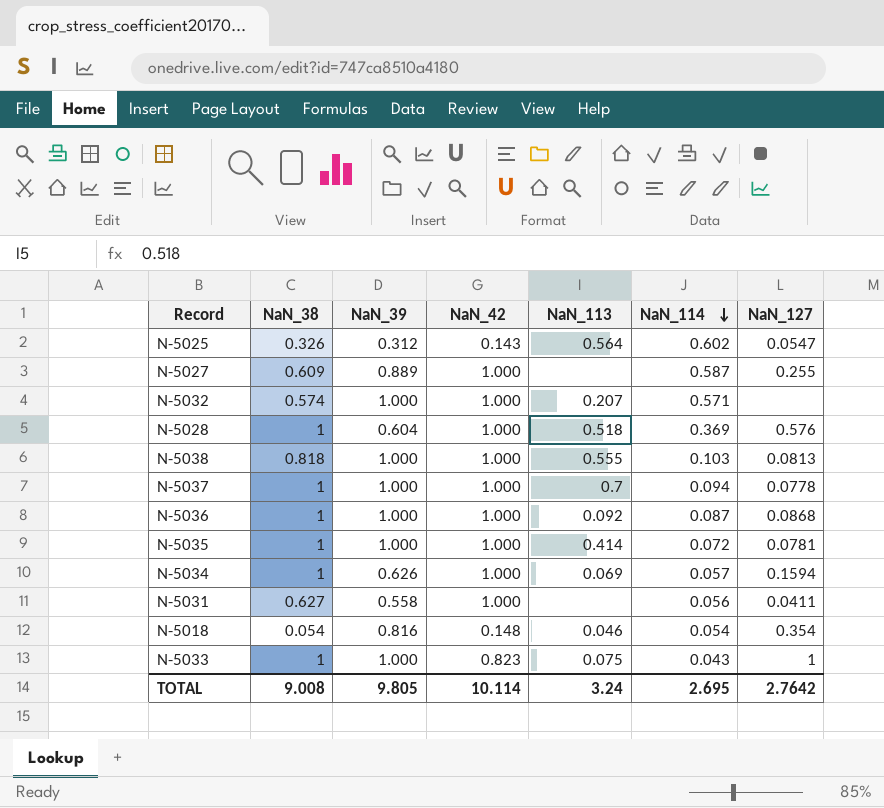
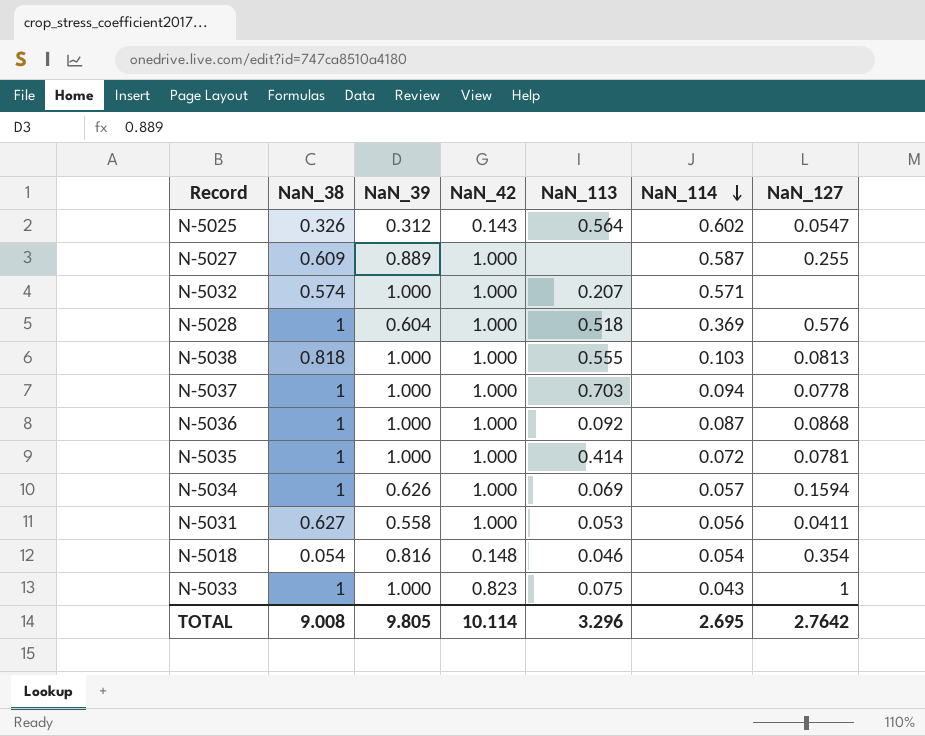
N-5037 | NaN_113: 0.7 -> 0.703
N-5031 | NaN_113: none -> 0.053
TOTAL | NaN_113: 3.24 -> 3.296

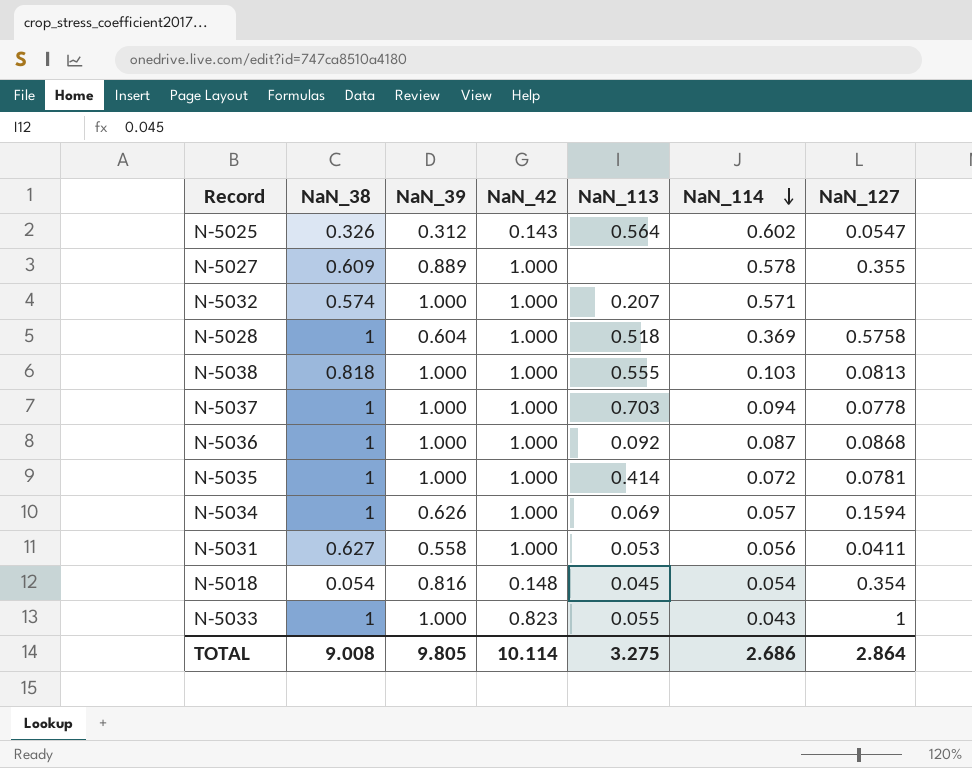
N-5027 | NaN_114: 0.587 -> 0.578
N-5027 | NaN_127: 0.255 -> 0.355
N-5028 | NaN_127: 0.576 -> 0.5758
N-5018 | NaN_113: 0.046 -> 0.045
N-5033 | NaN_113: 0.075 -> 0.055
TOTAL | NaN_113: 3.296 -> 3.275
TOTAL | NaN_114: 2.695 -> 2.686
TOTAL | NaN_127: 2.7642 -> 2.864

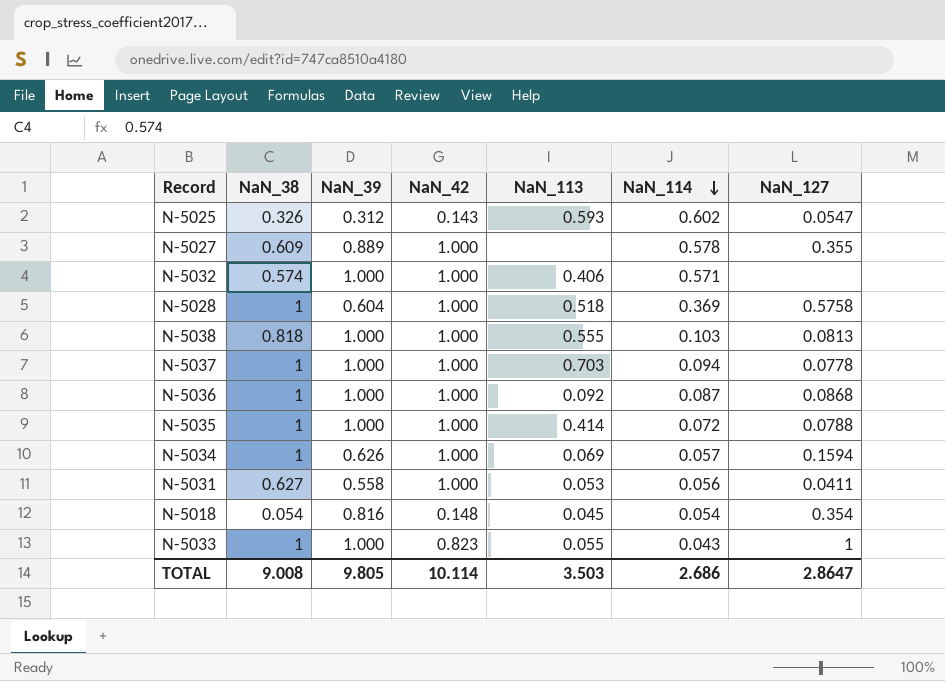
N-5025 | NaN_113: 0.564 -> 0.593
N-5032 | NaN_113: 0.207 -> 0.406
N-5035 | NaN_127: 0.0781 -> 0.0788
TOTAL | NaN_113: 3.275 -> 3.503
TOTAL | NaN_127: 2.864 -> 2.8647

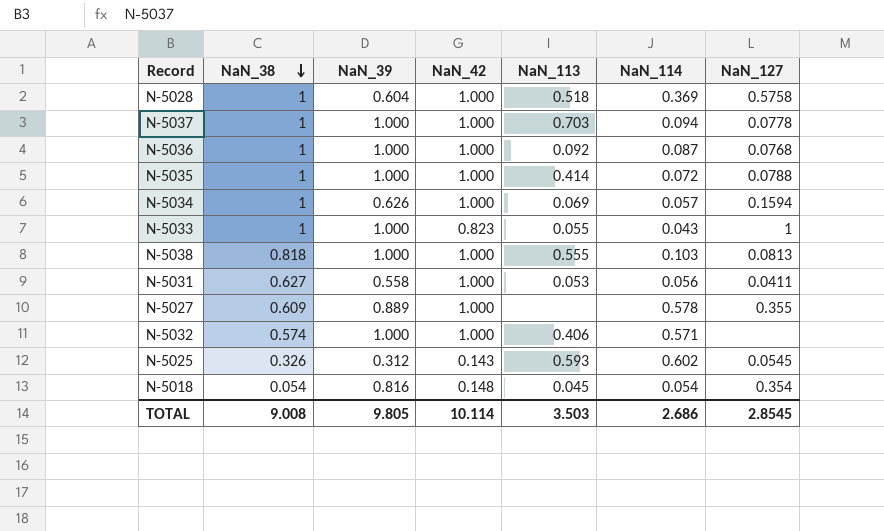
row order: NaN_114 descending -> NaN_38 descending
N-5036 | NaN_127: 0.0868 -> 0.0768
N-5025 | NaN_127: 0.0547 -> 0.0545
TOTAL | NaN_127: 2.8647 -> 2.8545

